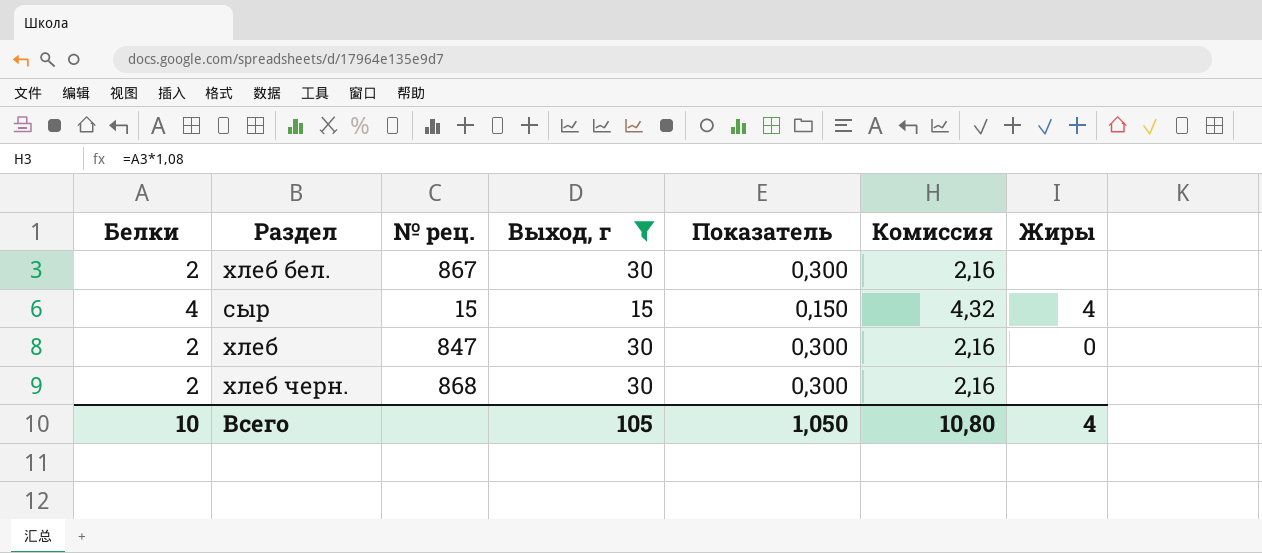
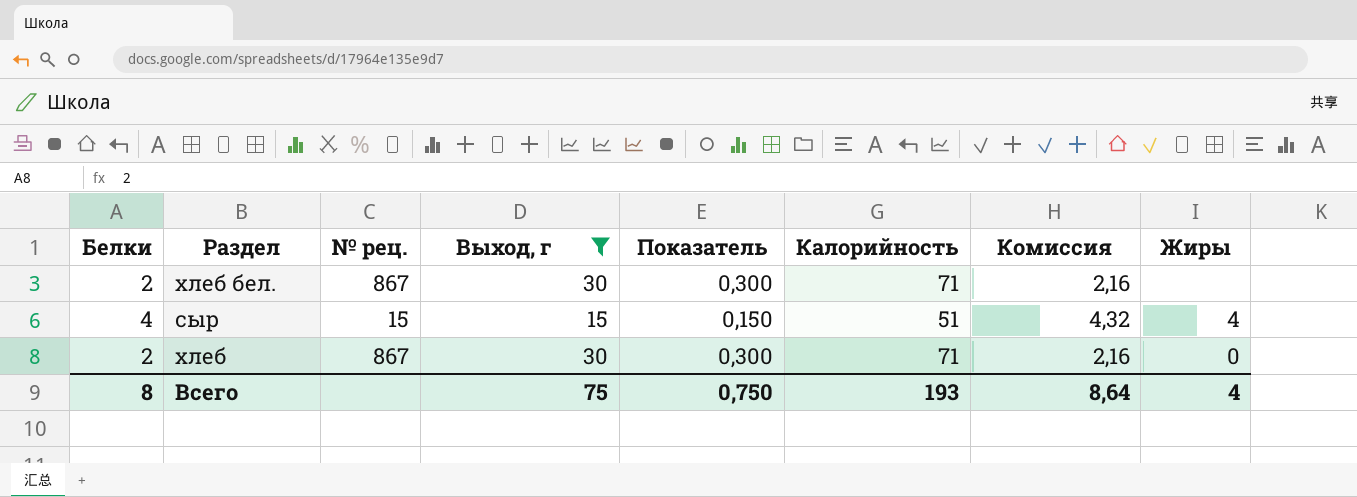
column Калорийность | position: none -> 6
row хлеб черн.: 2 | 868 | 30 | 0,300 | 2,16 | none -> none
хлеб | № рец.: 847 -> 867
Всего | Белки: 10 -> 8
Всего | Выход, г: 105 -> 75
Всего | Показатель: 1,050 -> 0,750
Всего | Комиссия: 10,80 -> 8,64

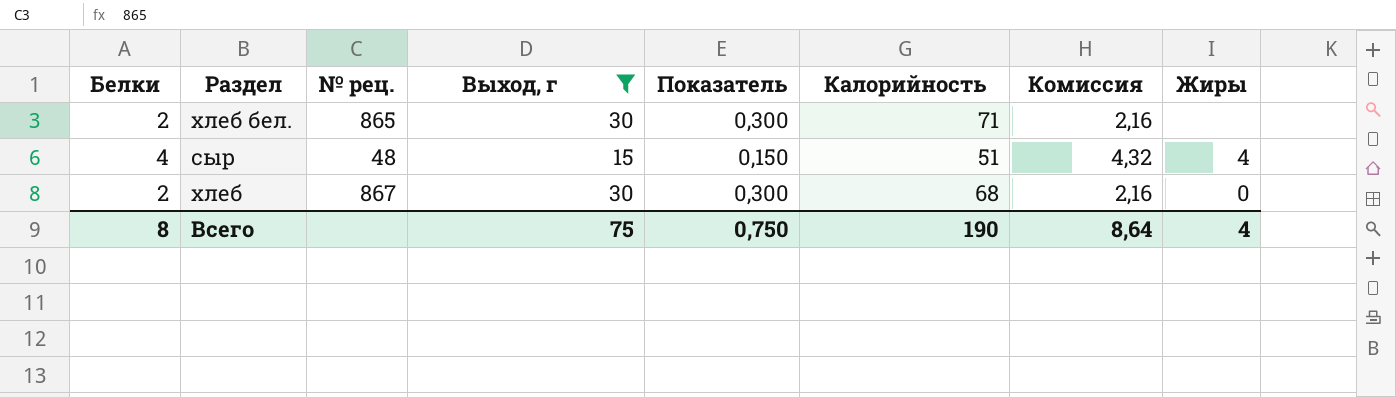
хлеб бел. | № рец.: 867 -> 865
сыр | № рец.: 15 -> 48
хлеб | Калорийность: 71 -> 68
Всего | Калорийность: 193 -> 190

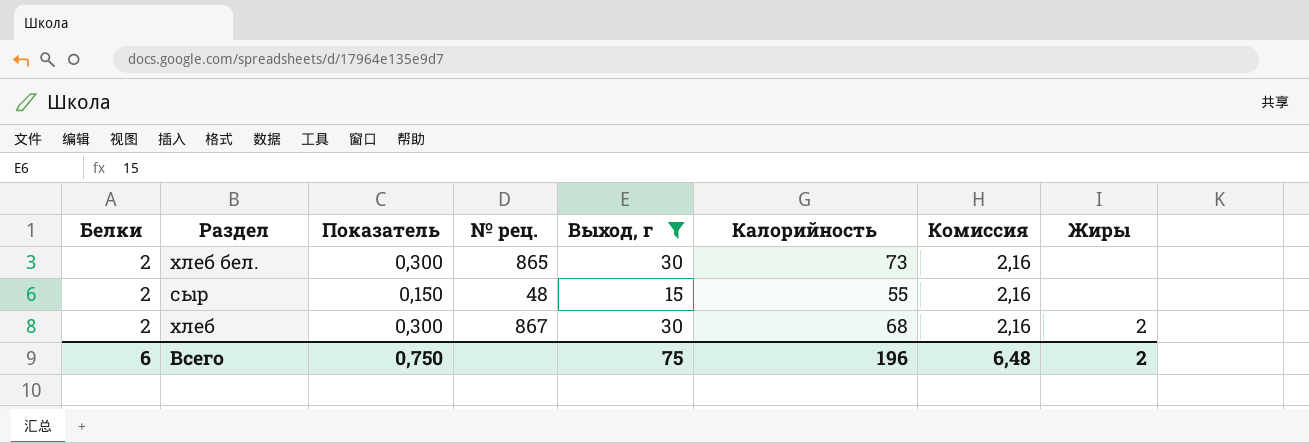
column Показатель | position: 5 -> 3
хлеб бел. | Калорийность: 71 -> 73
сыр | Белки: 4 -> 2
сыр | Калорийность: 51 -> 55
сыр | Комиссия: 4,32 -> 2,16
сыр | Жиры: 4 -> none
хлеб | Жиры: 0 -> 2
Всего | Белки: 8 -> 6
Всего | Калорийность: 190 -> 196
Всего | Комиссия: 8,64 -> 6,48
Всего | Жиры: 4 -> 2

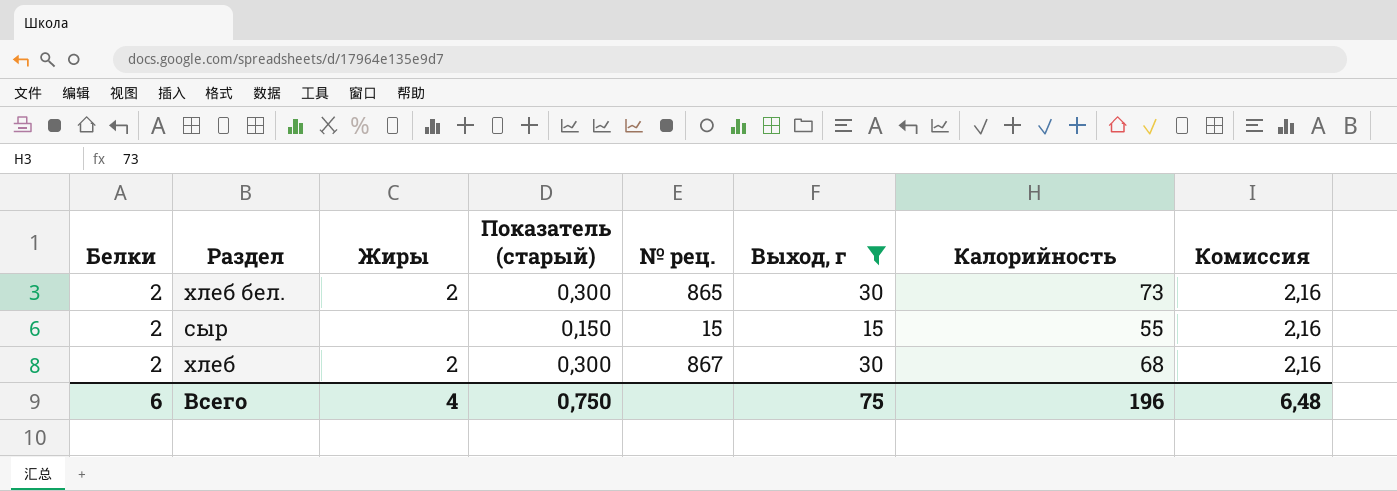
column Жиры | position: 8 -> 3
column name: Показатель -> Показатель (старый)
хлеб бел. | Жиры: none -> 2
сыр | № рец.: 48 -> 15
Всего | Жиры: 2 -> 4

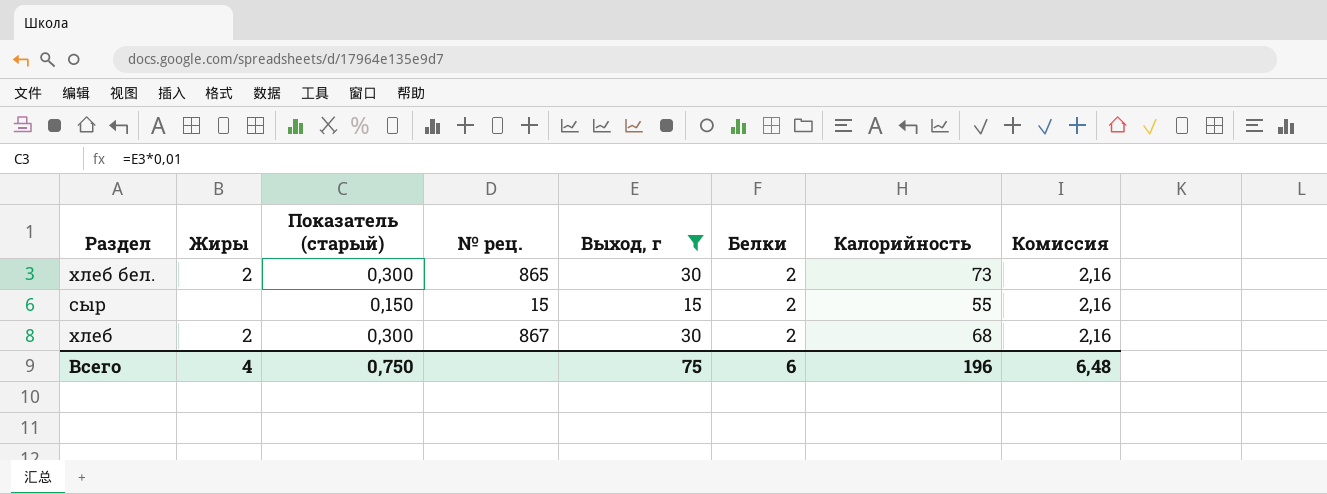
column Белки | position: 1 -> 6

